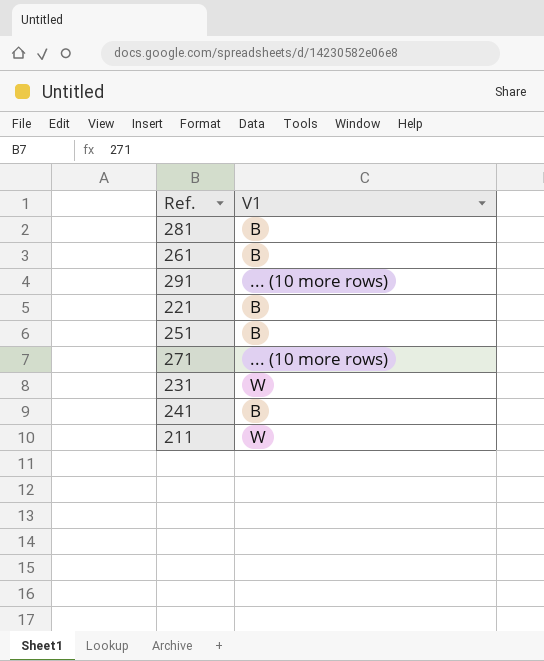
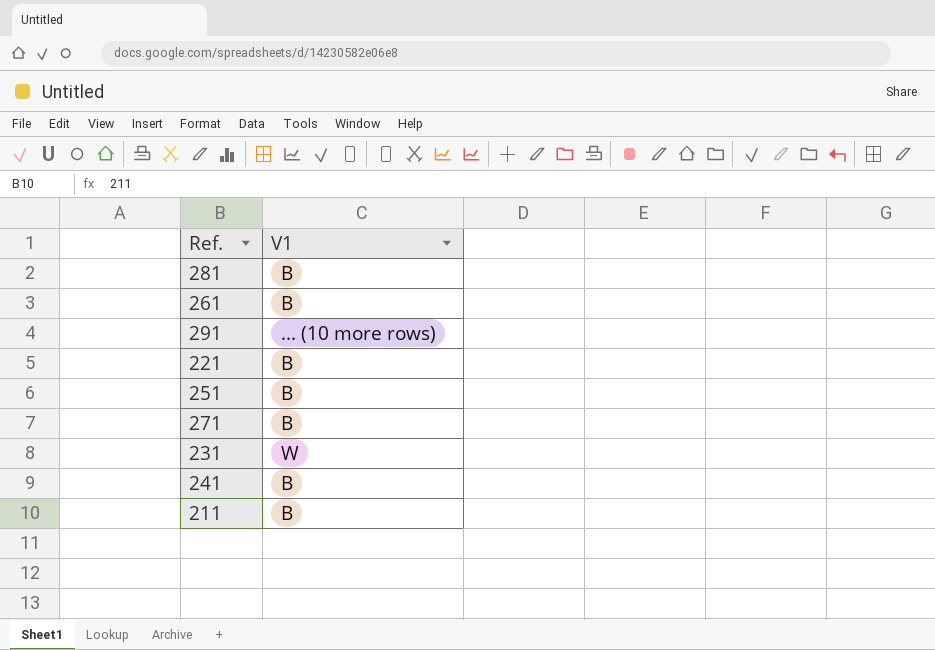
271 | V1: ... (10 more rows) -> B
211 | V1: W -> B

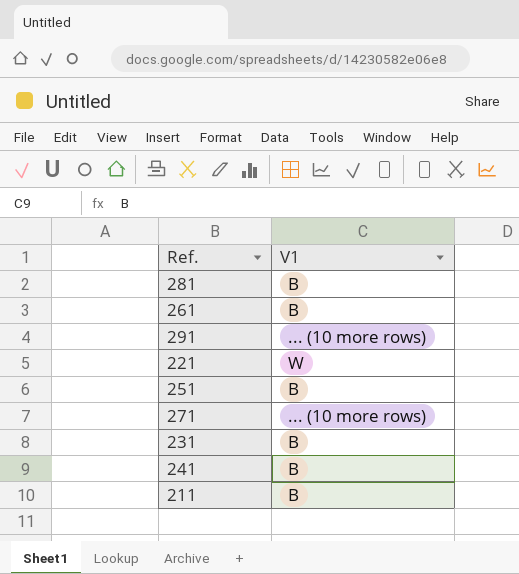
221 | V1: B -> W
271 | V1: B -> ... (10 more rows)
231 | V1: W -> B

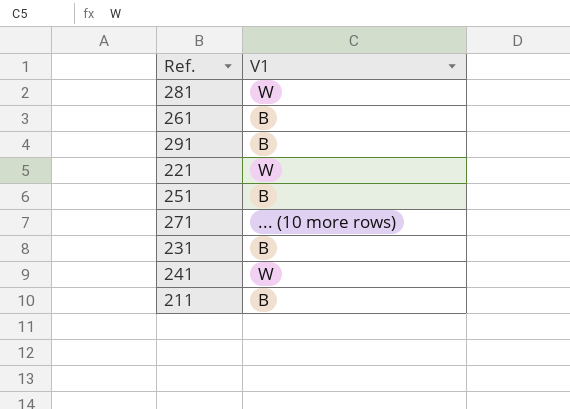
281 | V1: B -> W
291 | V1: ... (10 more rows) -> B
241 | V1: B -> W

